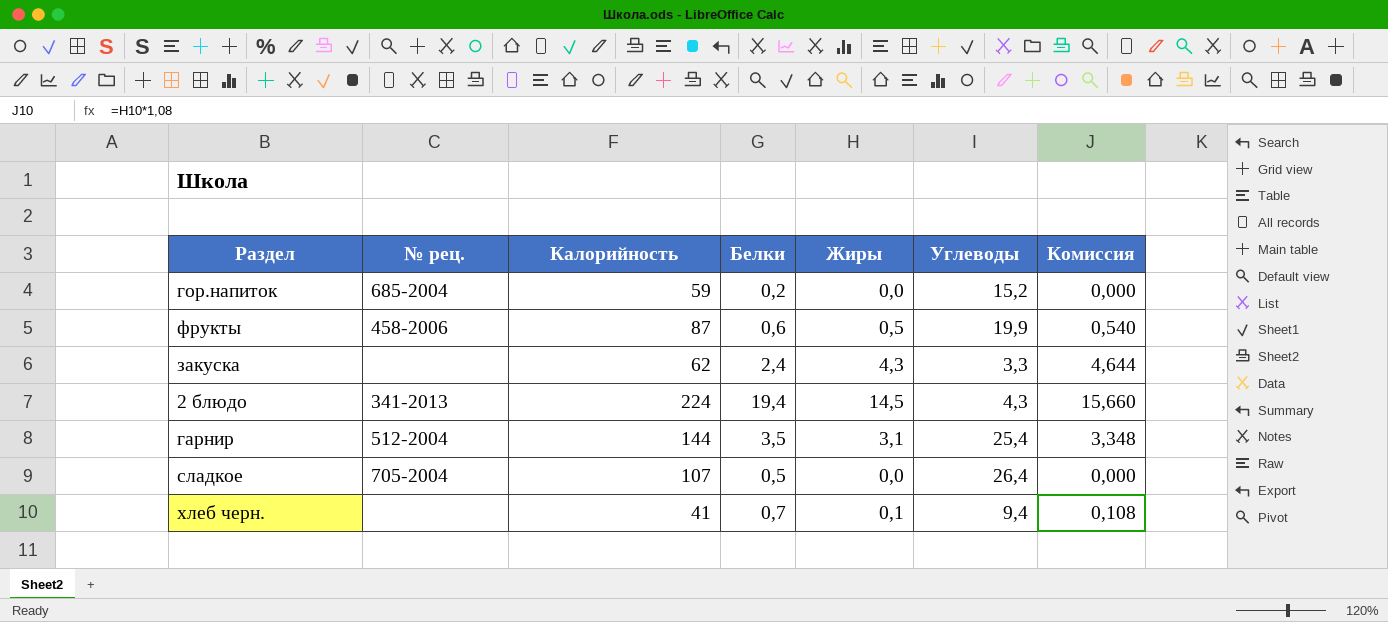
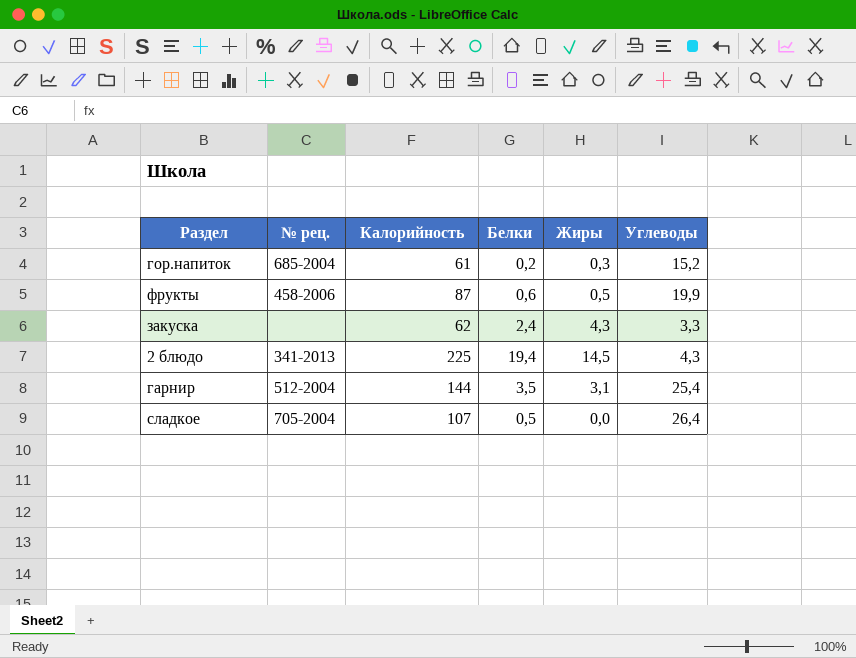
column Комиссия | formula: [Жиры] * 1,08 -> none
row хлеб черн.: none | 41 | 0,7 | 0,1 | 9,4 | 0,108 -> none
гор.напиток | Калорийность: 59 -> 61
гор.напиток | Жиры: 0,0 -> 0,3
2 блюдо | Калорийность: 224 -> 225

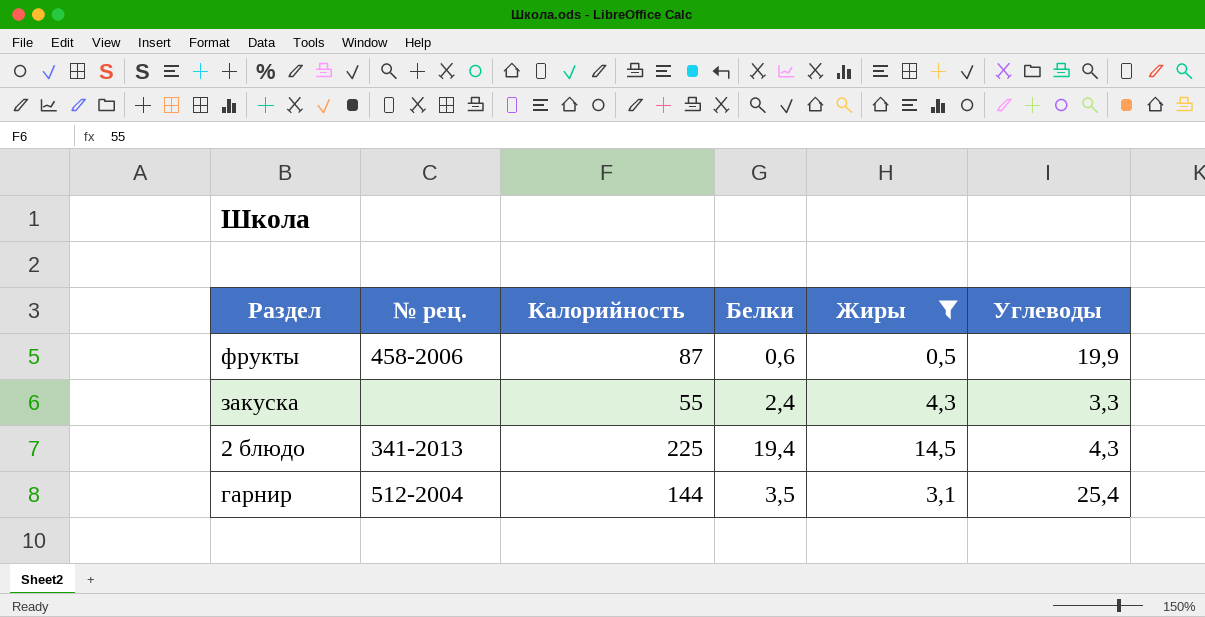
filter: none -> Жиры >= 0,5
закуска | Калорийность: 62 -> 55

